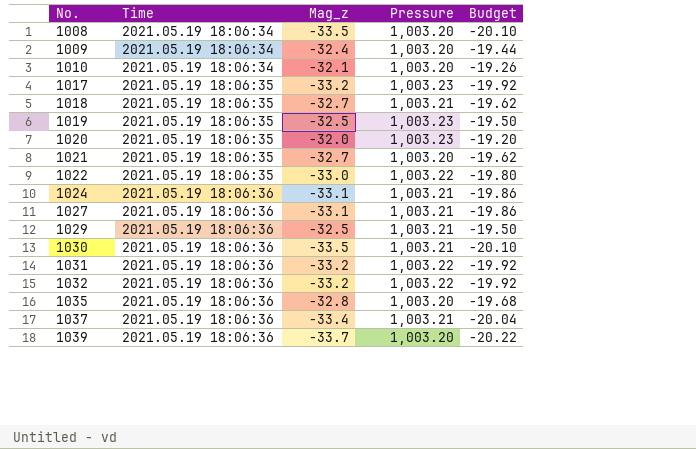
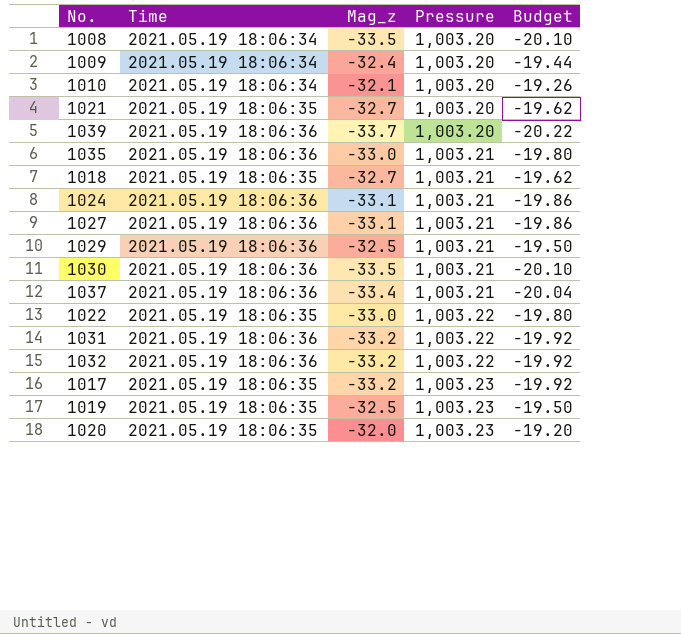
row order: No. ascending -> Pressure ascending
1035 | Mag_z: -32.8 -> -33.0
1035 | Pressure: 1,003.20 -> 1,003.21
1035 | Budget: -19.68 -> -19.80

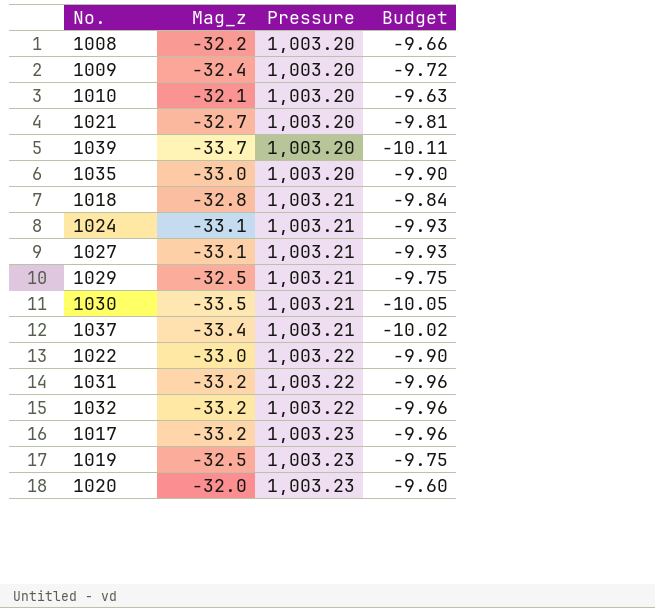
column Time | position: 2 -> none
column Budget | formula: [Mag_z] * 0.6 -> [Mag_z] * 0.3
1008 | Mag_z: -33.5 -> -32.2
1035 | Pressure: 1,003.21 -> 1,003.20
1018 | Mag_z: -32.7 -> -32.8

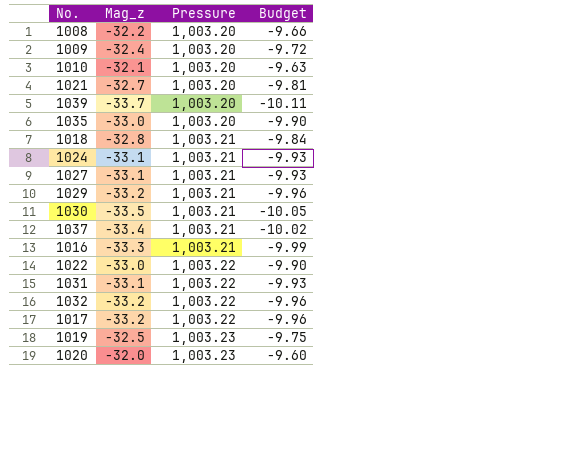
1029 | Mag_z: -32.5 -> -33.2
1029 | Budget: -9.75 -> -9.96
row 1016: none -> -33.3 | 1,003.21 | -9.99
1031 | Mag_z: -33.2 -> -33.1
1031 | Budget: -9.96 -> -9.93
1017 | Pressure: 1,003.23 -> 1,003.22

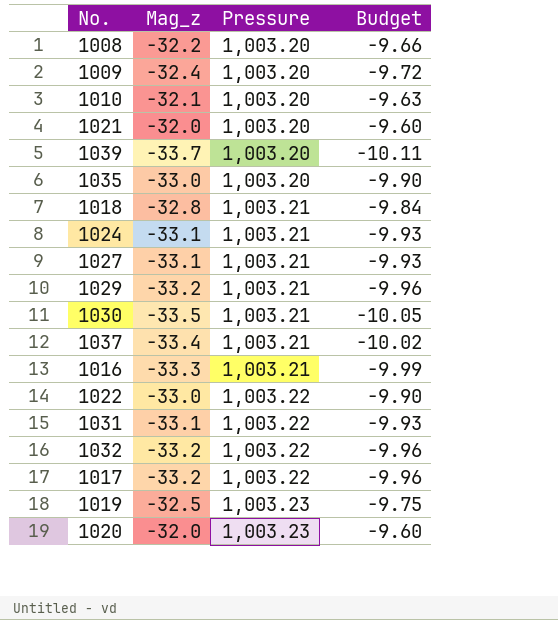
1021 | Mag_z: -32.7 -> -32.0
1021 | Budget: -9.81 -> -9.60

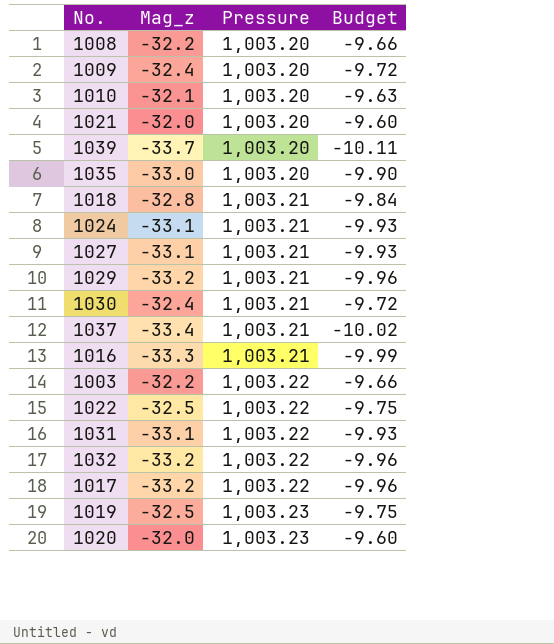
1030 | Mag_z: -33.5 -> -32.4
1030 | Budget: -10.05 -> -9.72
row 1003: none -> -32.2 | 1,003.22 | -9.66
1022 | Mag_z: -33.0 -> -32.5
1022 | Budget: -9.90 -> -9.75

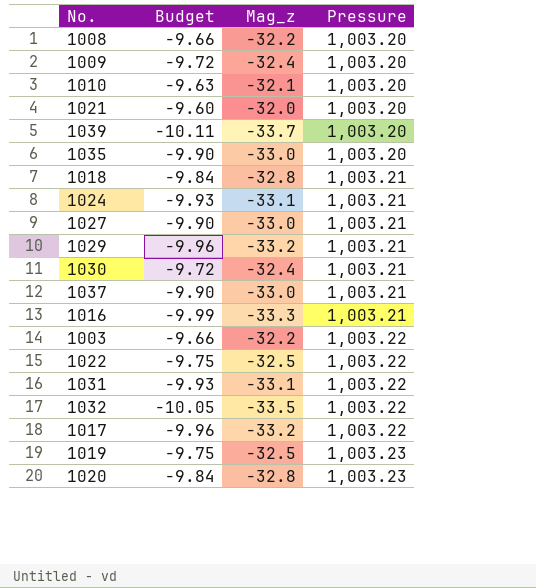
column Budget | position: 4 -> 2
1027 | Budget: -9.93 -> -9.90
1027 | Mag_z: -33.1 -> -33.0
1037 | Budget: -10.02 -> -9.90
1037 | Mag_z: -33.4 -> -33.0
1032 | Budget: -9.96 -> -10.05
1032 | Mag_z: -33.2 -> -33.5
1020 | Budget: -9.60 -> -9.84
1020 | Mag_z: -32.0 -> -32.8

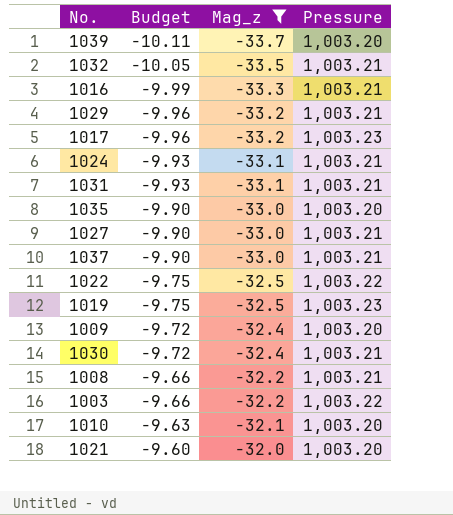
filter: none -> Mag_z != -32.8
row order: Pressure ascending -> Budget ascending
1032 | Pressure: 1,003.22 -> 1,003.21
1017 | Pressure: 1,003.22 -> 1,003.23
1031 | Pressure: 1,003.22 -> 1,003.21
1008 | Pressure: 1,003.20 -> 1,003.21

